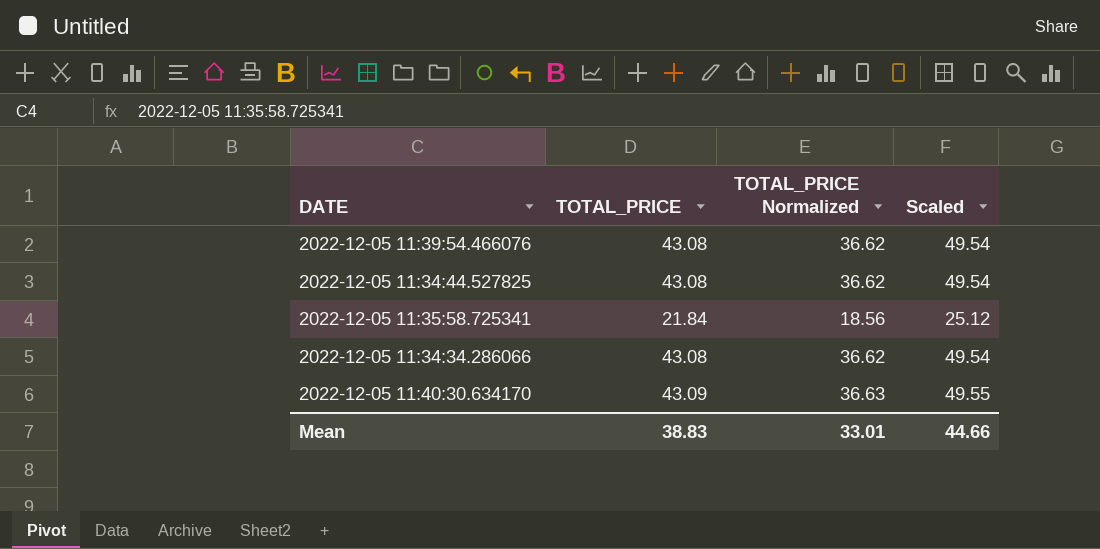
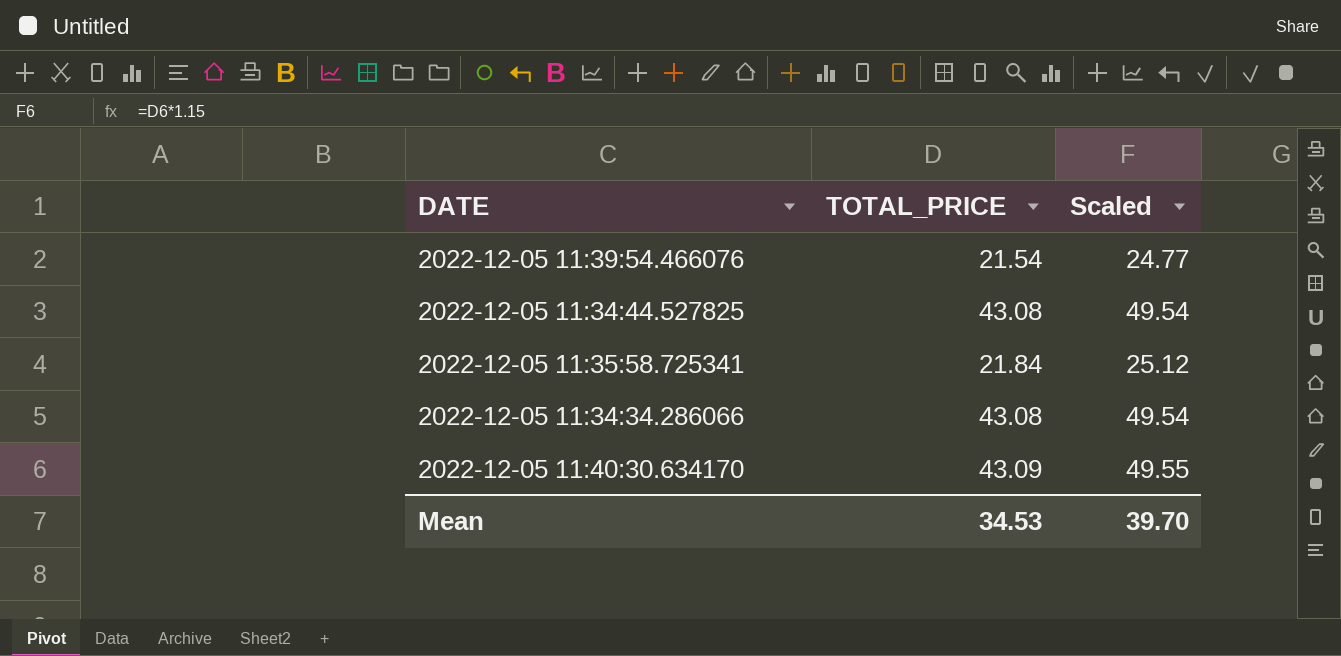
column TOTAL_PRICE Normalized | formula: [TOTAL_PRICE] * 0.85 -> none
2022-12-05 11:39:54.466076 | TOTAL_PRICE: 43.08 -> 21.54
2022-12-05 11:39:54.466076 | Scaled: 49.54 -> 24.77
Mean | TOTAL_PRICE: 38.83 -> 34.53
Mean | Scaled: 44.66 -> 39.70

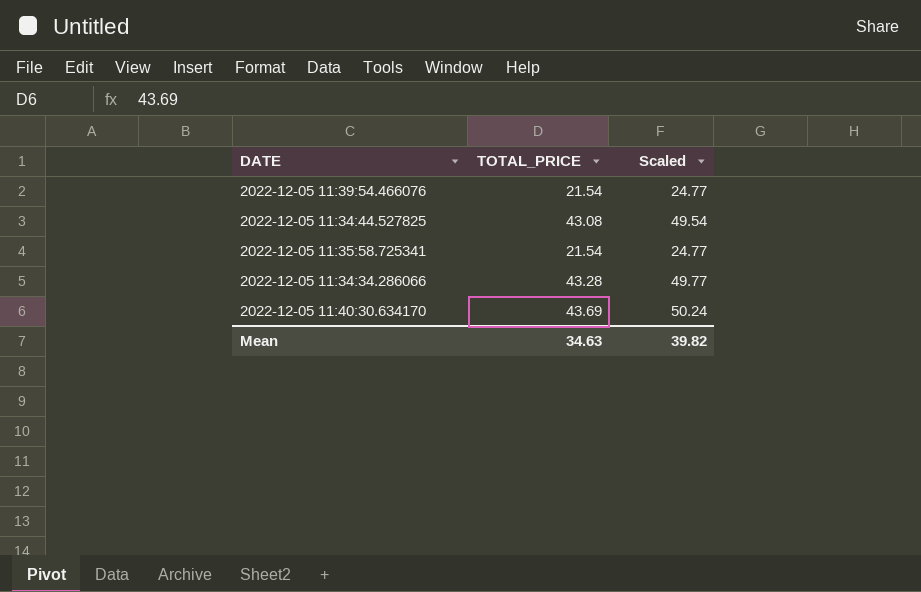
2022-12-05 11:35:58.725341 | TOTAL_PRICE: 21.84 -> 21.54
2022-12-05 11:35:58.725341 | Scaled: 25.12 -> 24.77
2022-12-05 11:34:34.286066 | TOTAL_PRICE: 43.08 -> 43.28
2022-12-05 11:34:34.286066 | Scaled: 49.54 -> 49.77
2022-12-05 11:40:30.634170 | TOTAL_PRICE: 43.09 -> 43.69
2022-12-05 11:40:30.634170 | Scaled: 49.55 -> 50.24
Mean | TOTAL_PRICE: 34.53 -> 34.63
Mean | Scaled: 39.70 -> 39.82

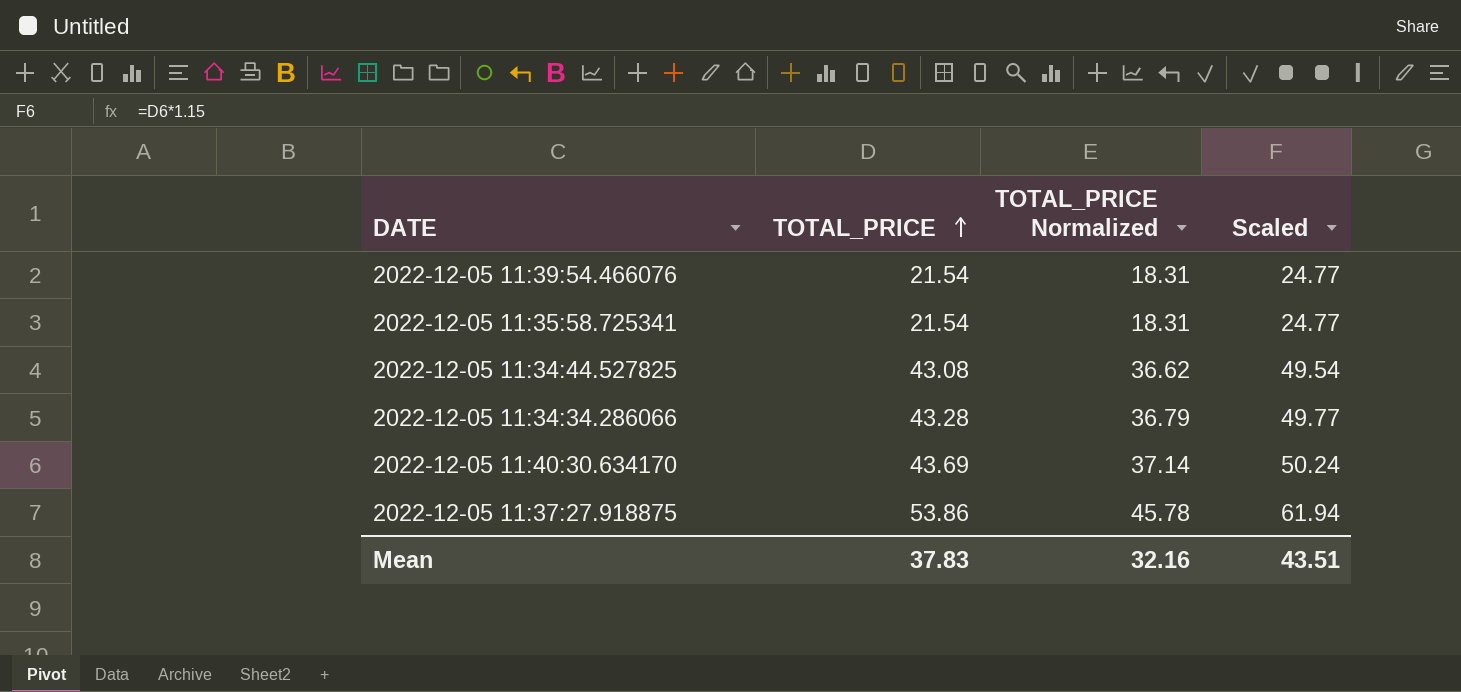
row order: none -> TOTAL_PRICE ascending
column TOTAL_PRICE Normalized | formula: none -> [TOTAL_PRICE] * 0.85
row 2022-12-05 11:37:27.918875: none -> 53.86 | 45.78 | 61.94
Mean | TOTAL_PRICE: 34.63 -> 37.83
Mean | Scaled: 39.82 -> 43.51

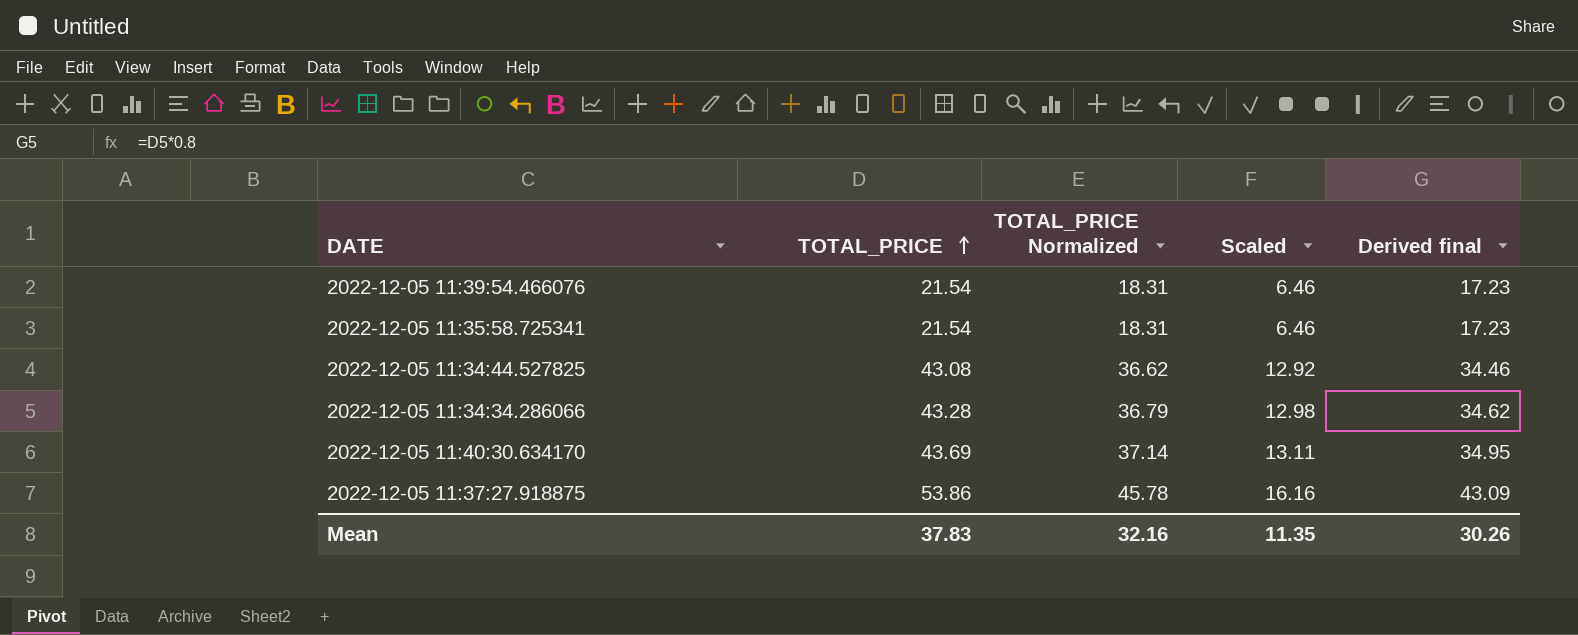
column Scaled | formula: [TOTAL_PRICE] * 1.15 -> [TOTAL_PRICE] * 0.3
column Derived final | formula: none -> [TOTAL_PRICE] * 0.8
Mean | Scaled: 43.51 -> 11.35

